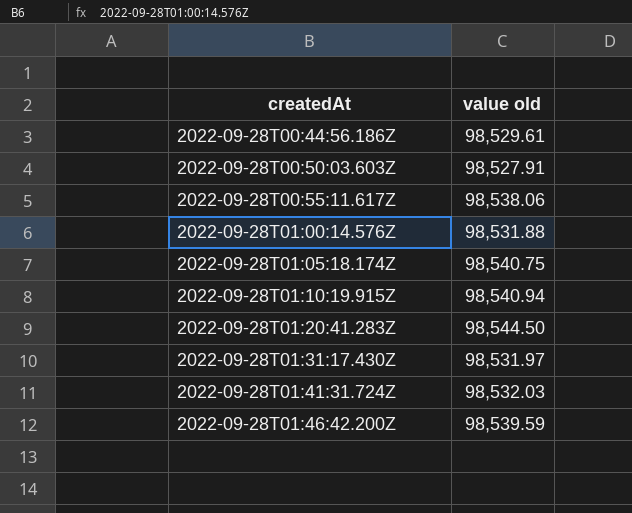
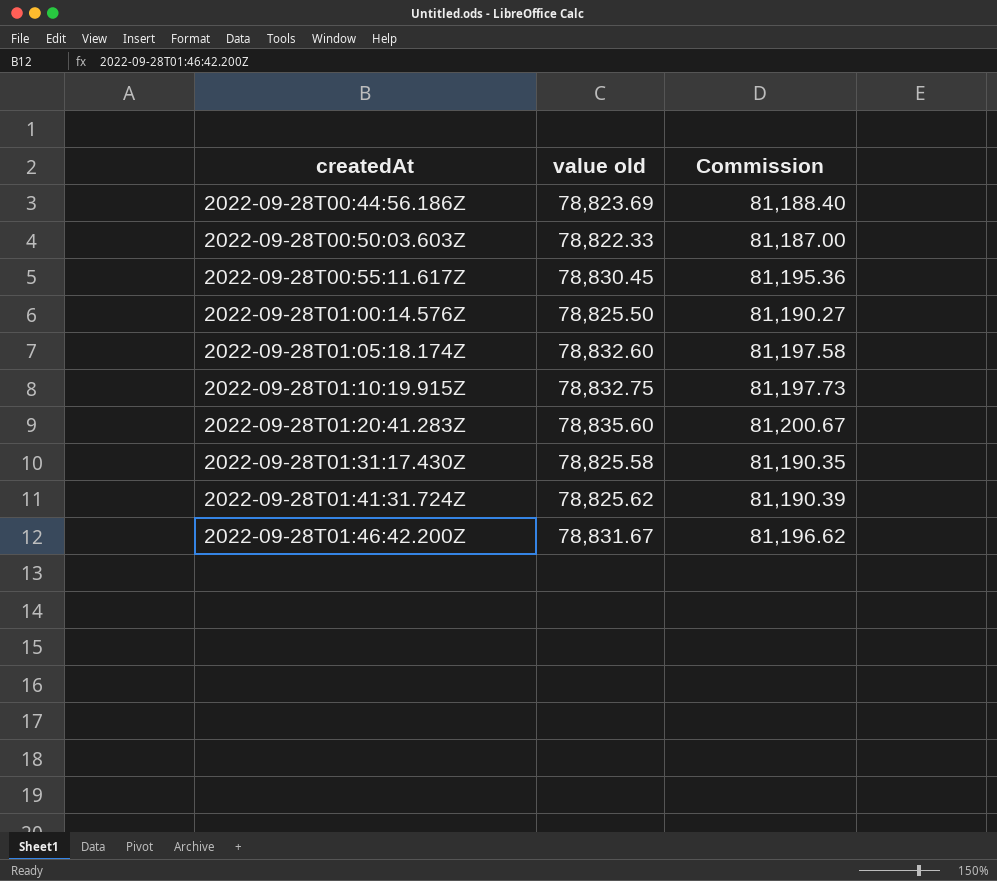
column Commission | formula: none -> [value old] * 1.03
2022-09-28T00:44:56.186Z | value old: 98,529.61 -> 78,823.69
2022-09-28T00:50:03.603Z | value old: 98,527.91 -> 78,822.33
2022-09-28T00:55:11.617Z | value old: 98,538.06 -> 78,830.45
2022-09-28T01:00:14.576Z | value old: 98,531.88 -> 78,825.50
2022-09-28T01:05:18.174Z | value old: 98,540.75 -> 78,832.60
2022-09-28T01:10:19.915Z | value old: 98,540.94 -> 78,832.75
2022-09-28T01:20:41.283Z | value old: 98,544.50 -> 78,835.60
2022-09-28T01:31:17.430Z | value old: 98,531.97 -> 78,825.58
2022-09-28T01:41:31.724Z | value old: 98,532.03 -> 78,825.62
2022-09-28T01:46:42.200Z | value old: 98,539.59 -> 78,831.67

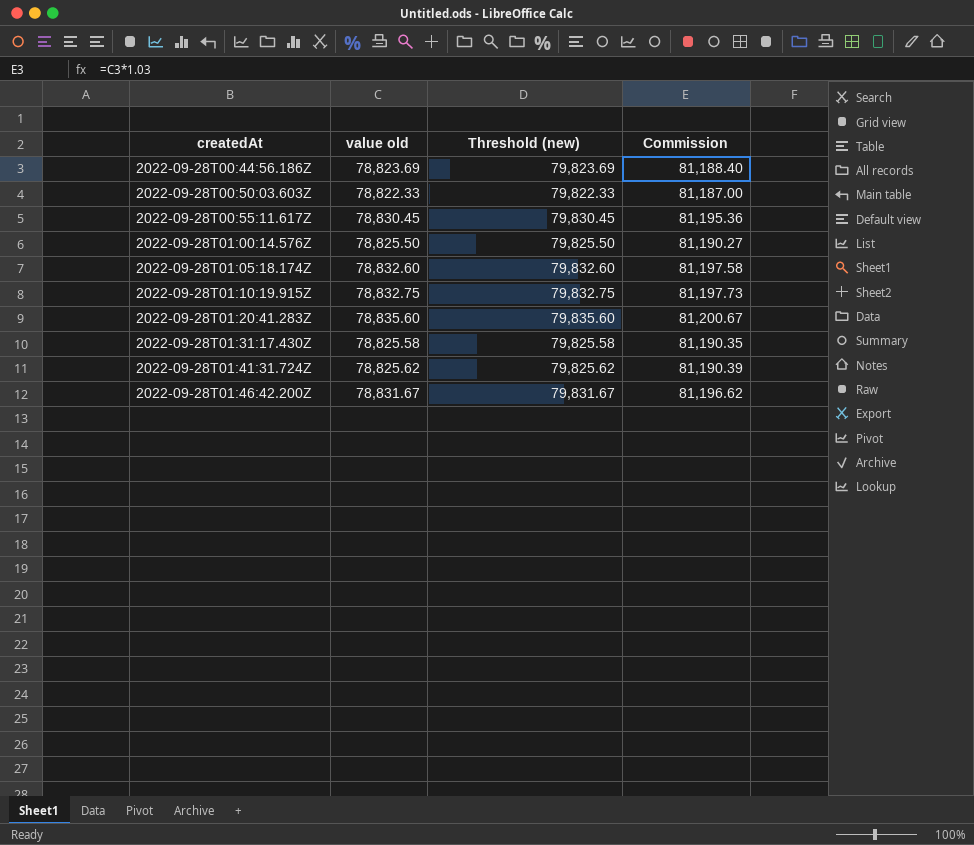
column Threshold (new) | formula: none -> [value old] + 1000

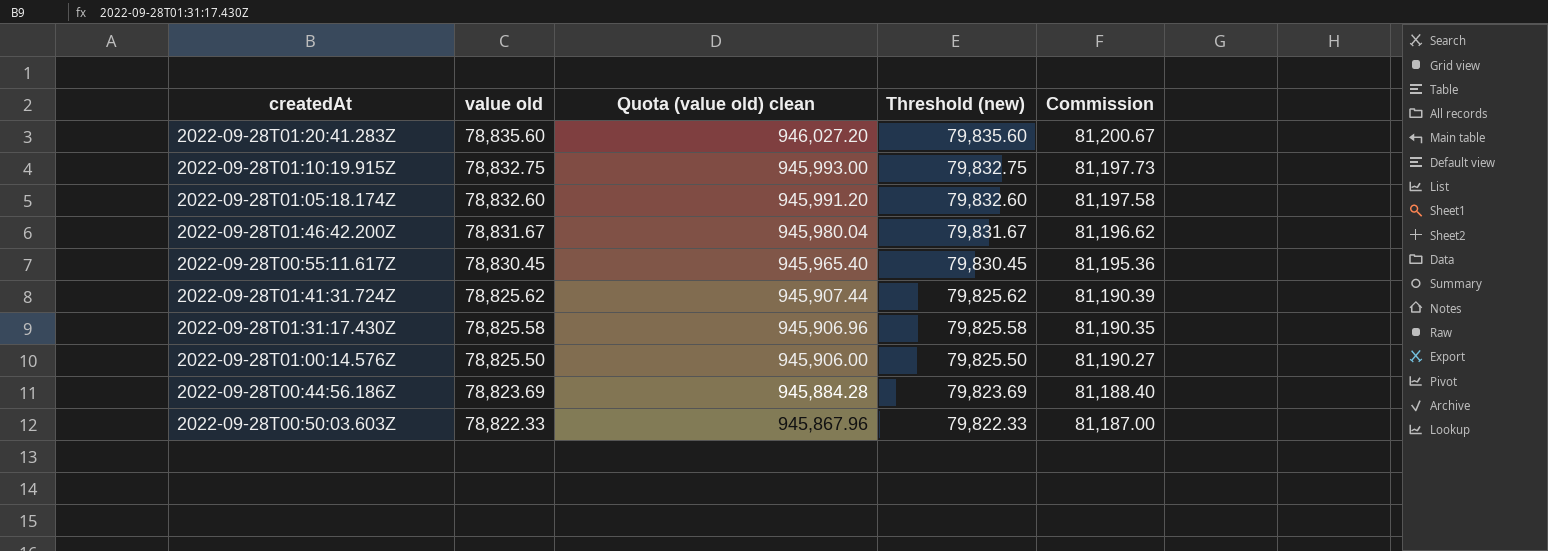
row order: createdAt ascending -> value old descending
column Quota (value old) clean | formula: none -> [value old] * 12

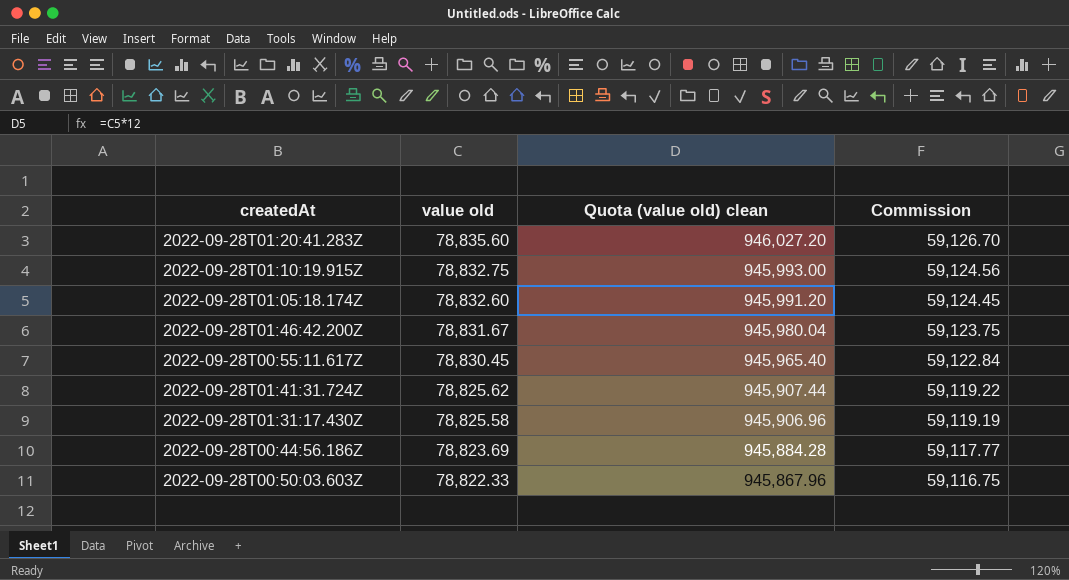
column Threshold (new) | formula: [value old] + 1000 -> none
column Commission | formula: [value old] * 1.03 -> [value old] * 0.75
row 2022-09-28T01:00:14.576Z: 78,825.50 | 945,906.00 | 79,825.50 | 81,190.27 -> none

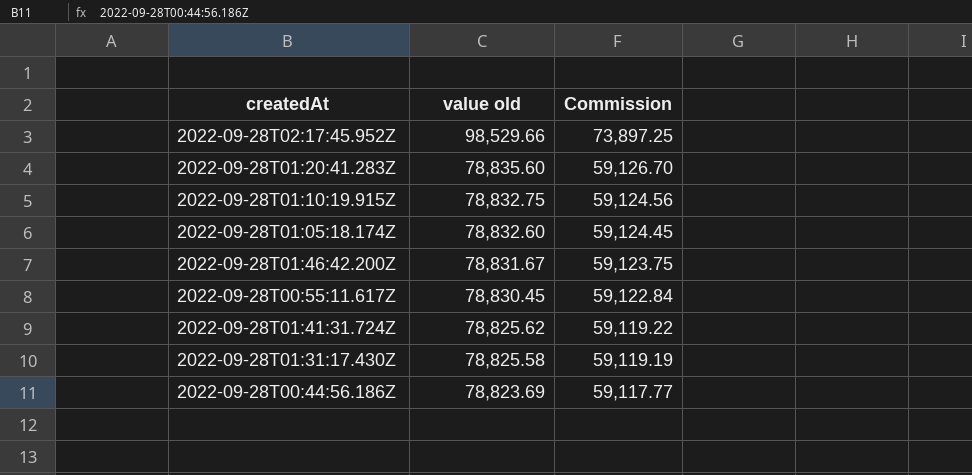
column Quota (value old) clean | formula: [value old] * 12 -> none
row 2022-09-28T00:50:03.603Z: 78,822.33 | 945,867.96 | 59,116.75 -> none
row 2022-09-28T02:17:45.952Z: none -> 98,529.66 | 73,897.25

